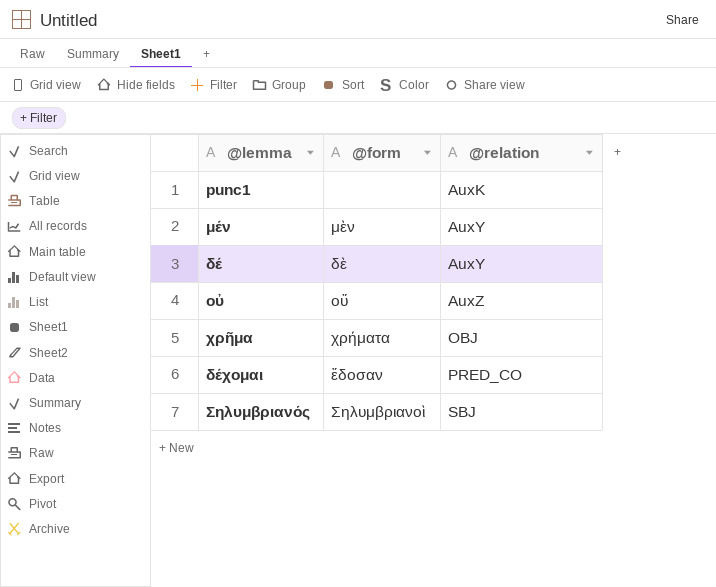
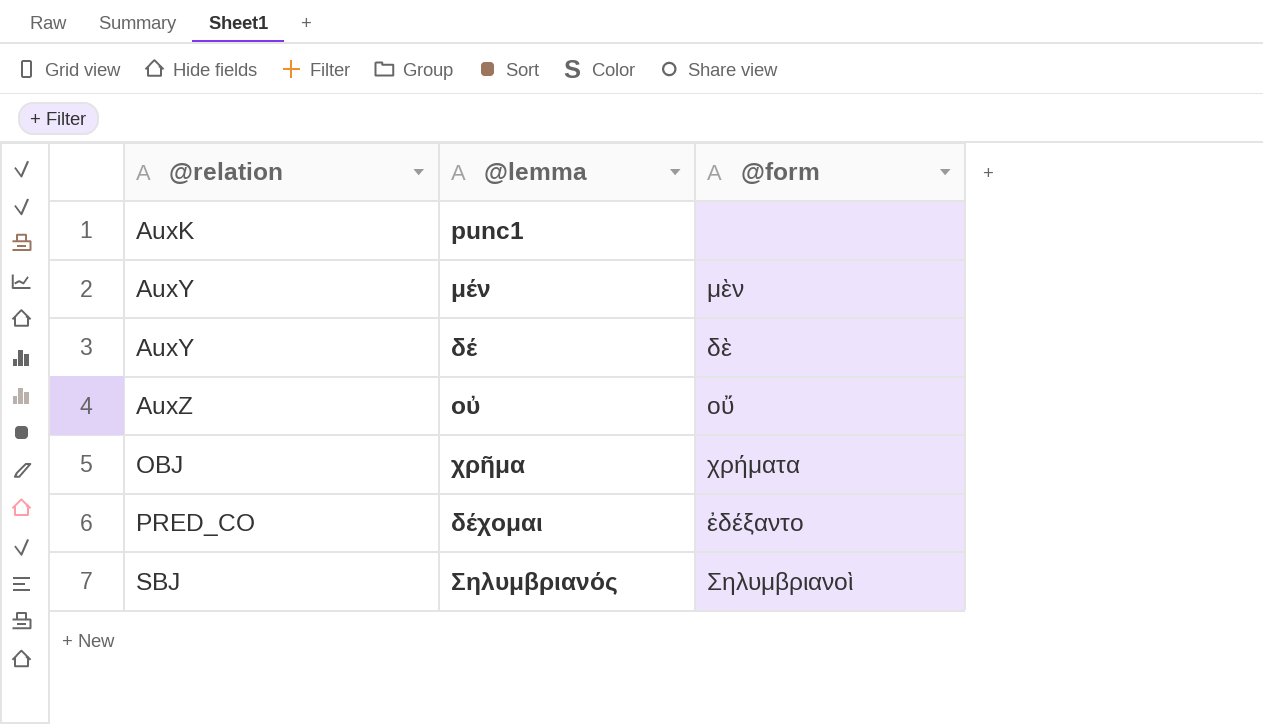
column @relation | position: 3 -> 1
δέχομαι | @form: ἔδοσαν -> ἐδέξαντο

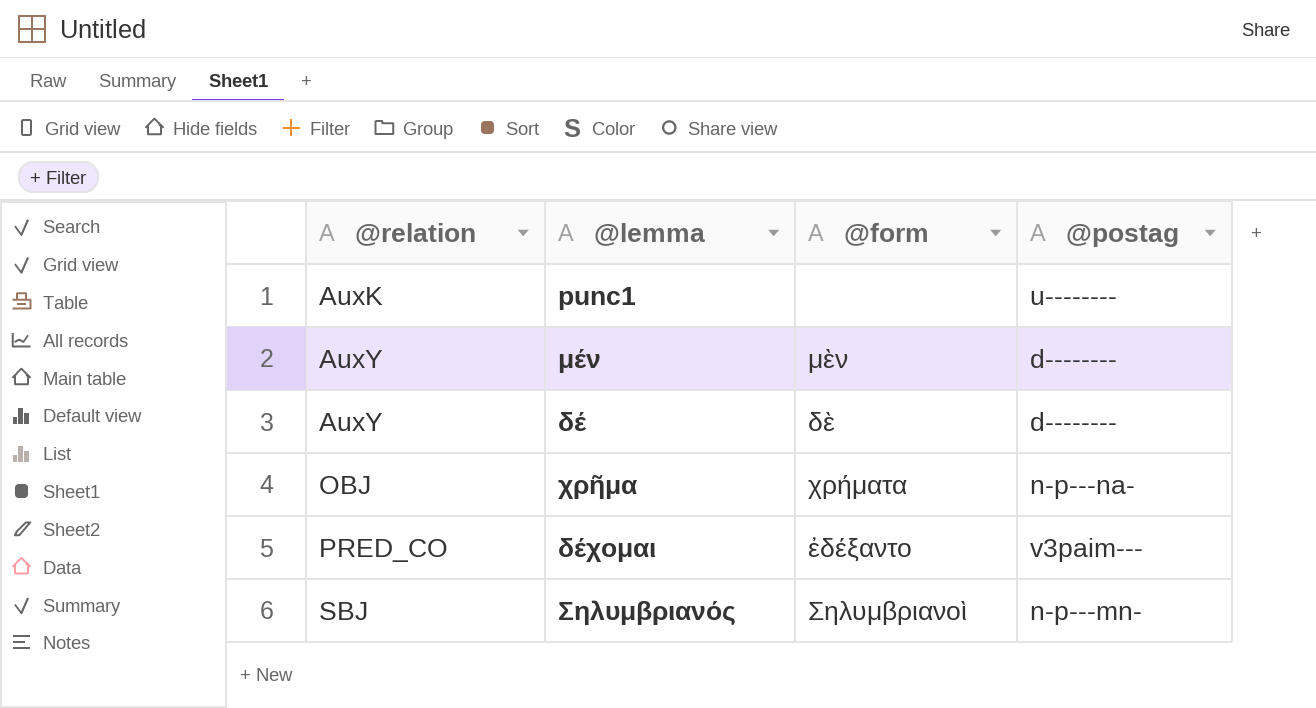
column @postag | position: none -> 4
row οὐ: AuxZ | οὔ -> none

